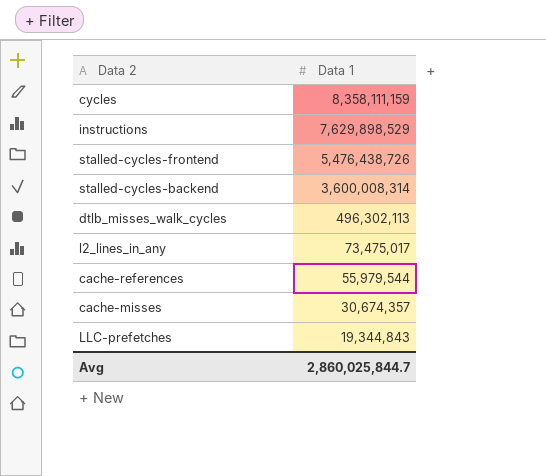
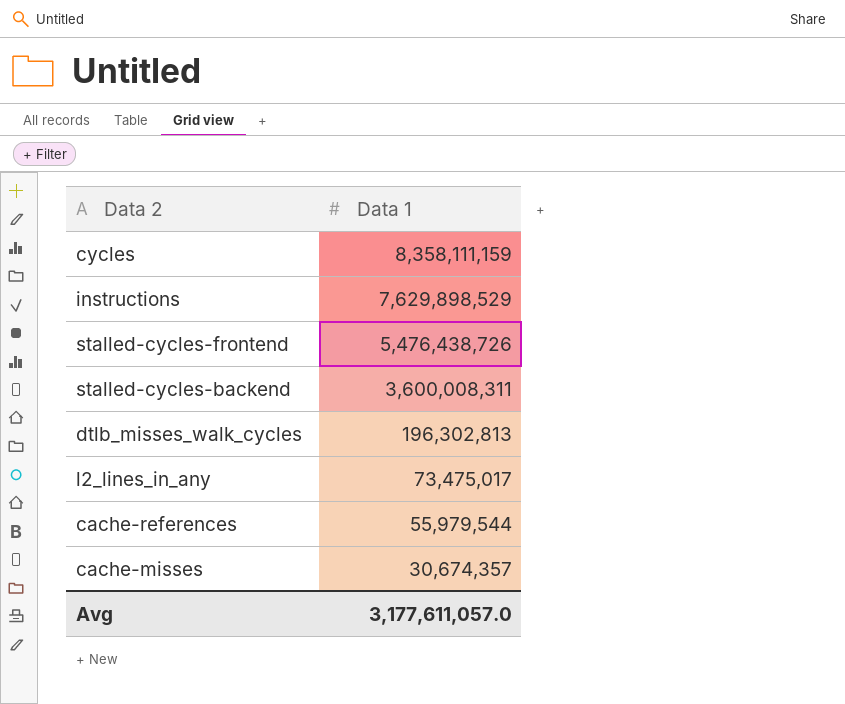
row LLC-prefetches: 19,344,843 -> none
stalled-cycles-backend | Data 1: 3,600,008,314 -> 3,600,008,311
dtlb_misses_walk_cycles | Data 1: 496,302,113 -> 196,302,813
Avg | Data 1: 2,860,025,844.7 -> 3,177,611,057.0

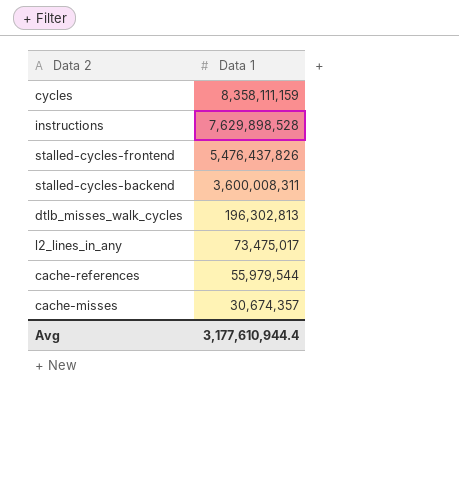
instructions | Data 1: 7,629,898,529 -> 7,629,898,528
stalled-cycles-frontend | Data 1: 5,476,438,726 -> 5,476,437,826
Avg | Data 1: 3,177,611,057.0 -> 3,177,610,944.4

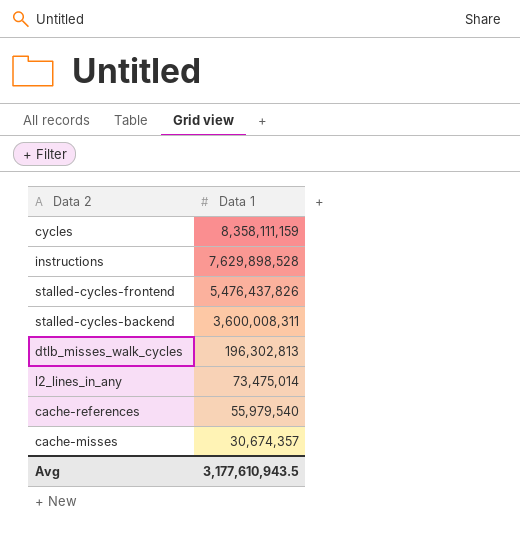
l2_lines_in_any | Data 1: 73,475,017 -> 73,475,014
cache-references | Data 1: 55,979,544 -> 55,979,540
Avg | Data 1: 3,177,610,944.4 -> 3,177,610,943.5

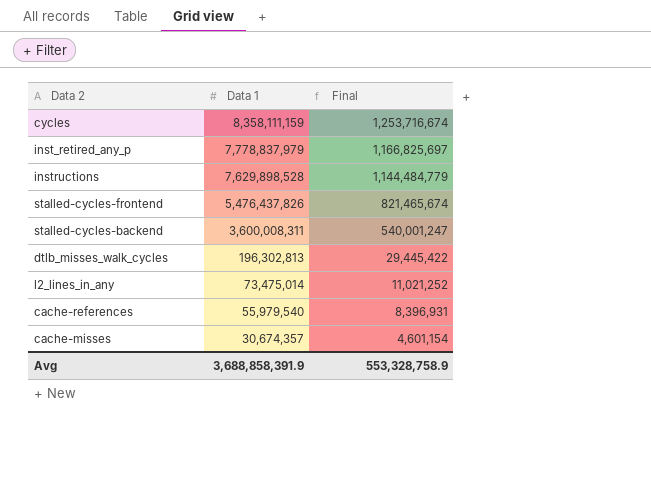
column Final | formula: none -> [Data 1] * 0.15
row inst_retired_any_p: none -> 7,778,837,979 | 1,166,825,697
Avg | Data 1: 3,177,610,943.5 -> 3,688,858,391.9

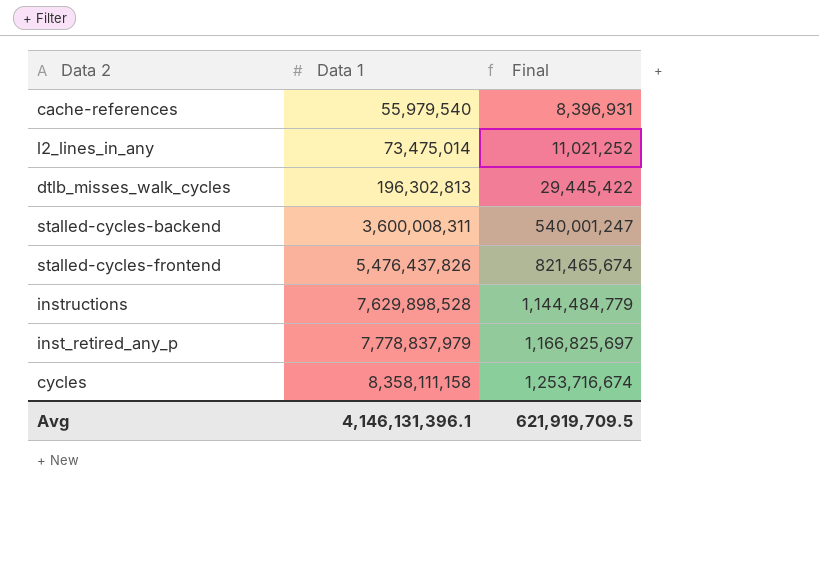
row order: Data 1 descending -> Data 1 ascending
row cache-misses: 30,674,357 | 4,601,154 -> none
cycles | Data 1: 8,358,111,159 -> 8,358,111,158
Avg | Data 1: 3,688,858,391.9 -> 4,146,131,396.1
Avg | Final: 553,328,758.9 -> 621,919,709.5

